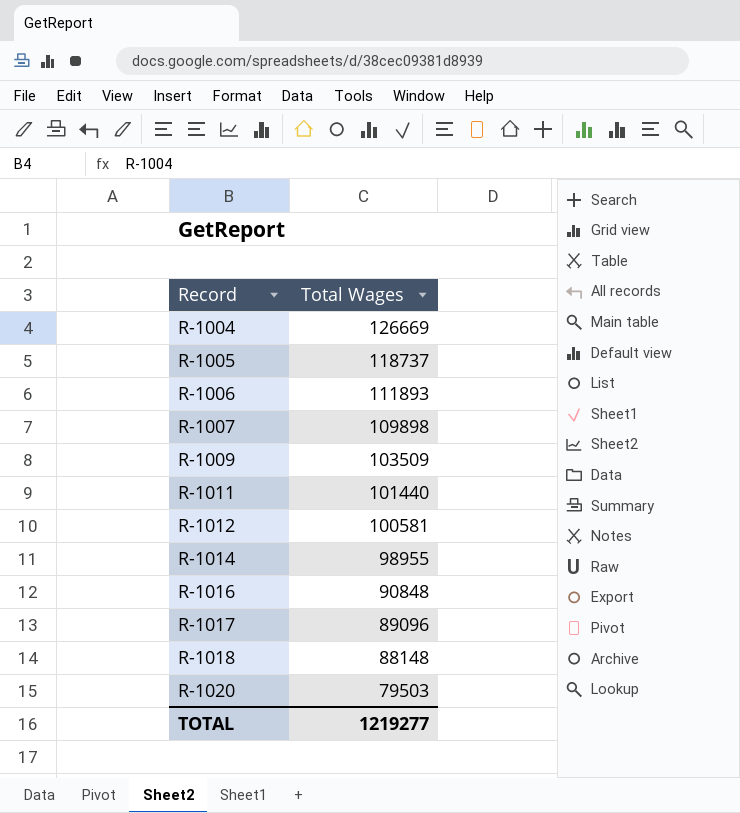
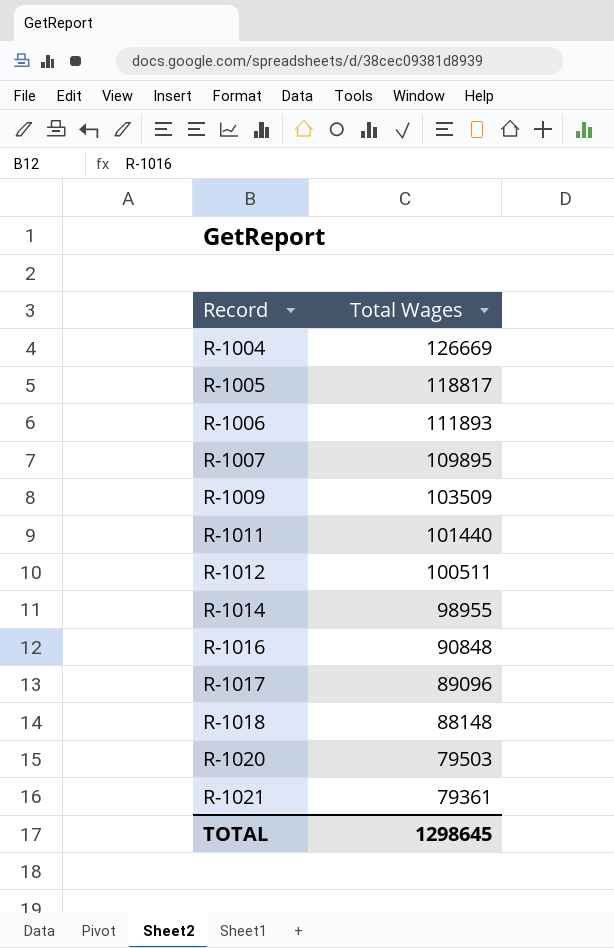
R-1005 | Total Wages: 118737 -> 118817
R-1007 | Total Wages: 109898 -> 109895
R-1012 | Total Wages: 100581 -> 100511
row R-1021: none -> 79361
TOTAL | Total Wages: 1219277 -> 1298645

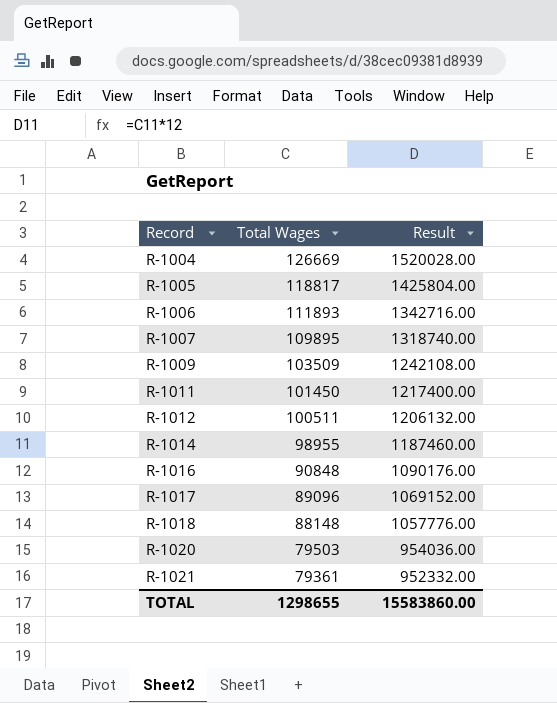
column Result | formula: none -> [Total Wages] * 12
R-1011 | Total Wages: 101440 -> 101450
TOTAL | Total Wages: 1298645 -> 1298655

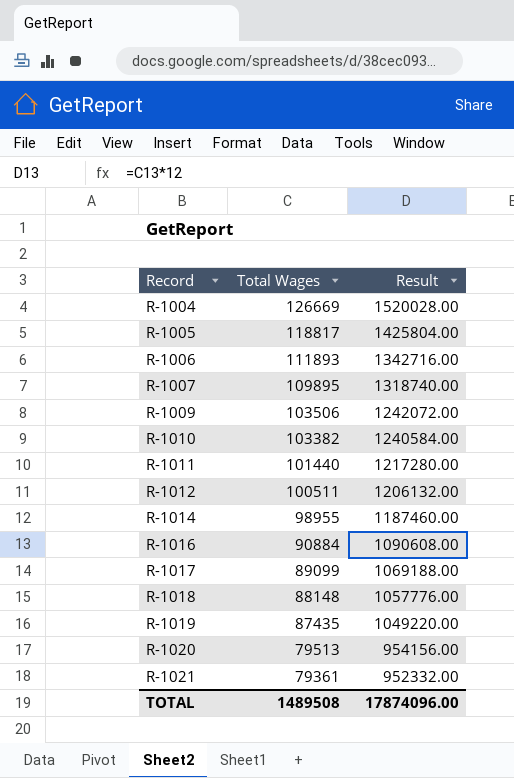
R-1009 | Total Wages: 103509 -> 103506
R-1009 | Result: 1242108.00 -> 1242072.00
row R-1010: none -> 103382 | 1240584.00
R-1011 | Total Wages: 101450 -> 101440
R-1011 | Result: 1217400.00 -> 1217280.00
R-1016 | Total Wages: 90848 -> 90884
R-1016 | Result: 1090176.00 -> 1090608.00
R-1017 | Total Wages: 89096 -> 89099
R-1017 | Result: 1069152.00 -> 1069188.00
row R-1019: none -> 87435 | 1049220.00
R-1020 | Total Wages: 79503 -> 79513
R-1020 | Result: 954036.00 -> 954156.00
TOTAL | Total Wages: 1298655 -> 1489508
TOTAL | Result: 15583860.00 -> 17874096.00

